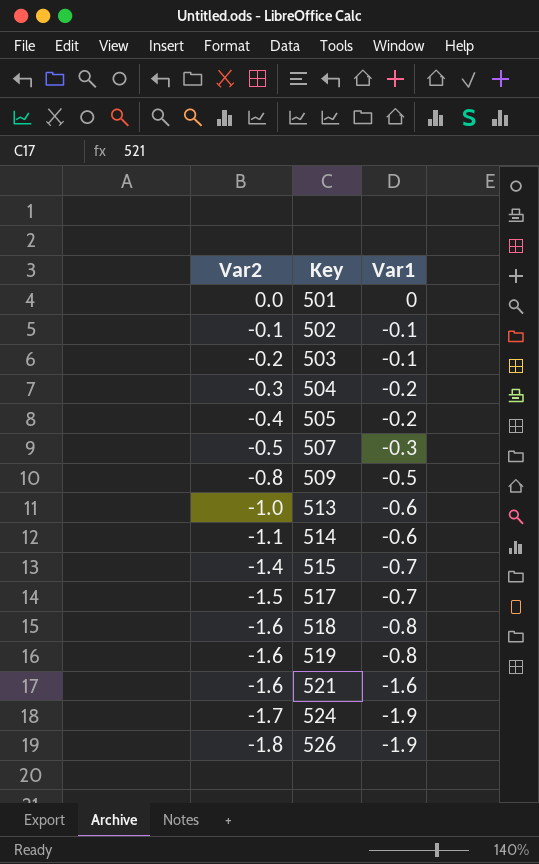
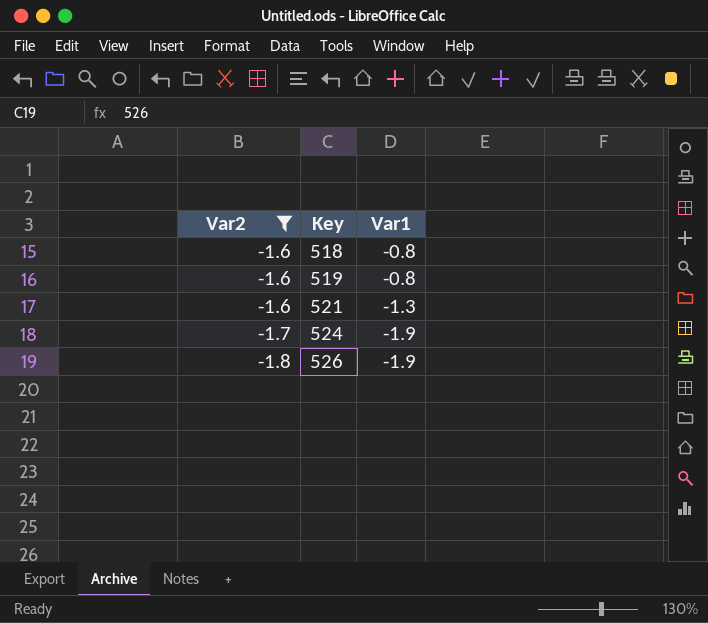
filter: none -> Var2 <= -1.6
521 | Var1: -1.6 -> -1.3

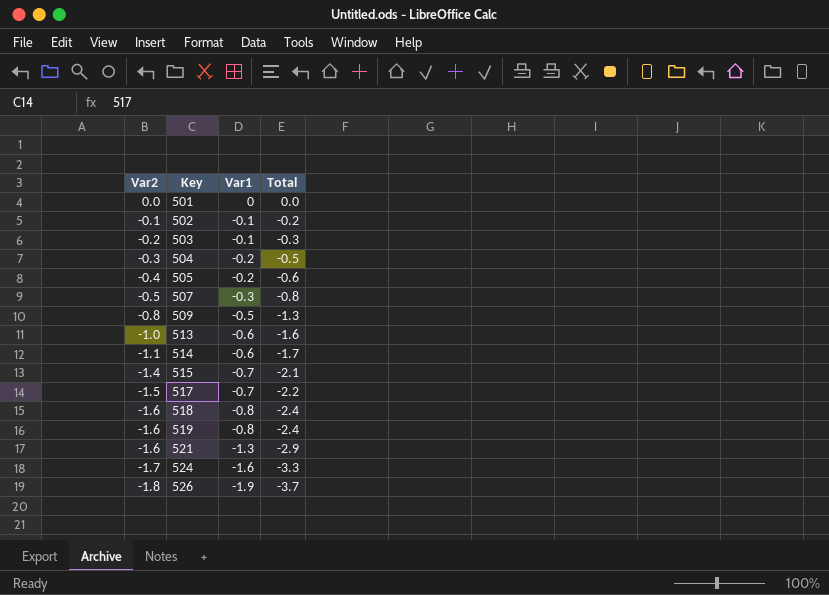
filter: Var2 <= -1.6 -> none
column Total | formula: none -> [Var2] + [Var1]
524 | Var1: -1.9 -> -1.6

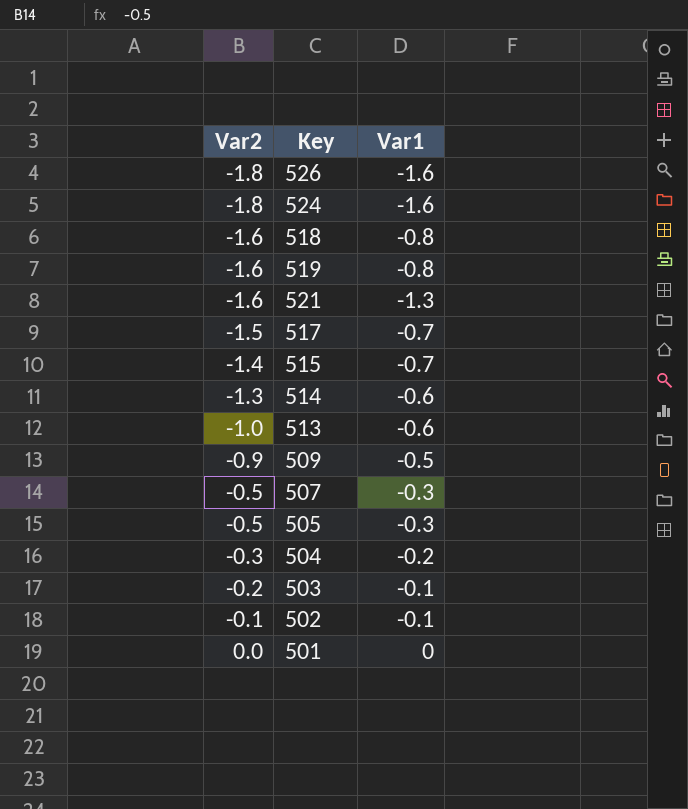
row order: Var2 descending -> Var2 ascending
column Total | formula: [Var2] + [Var1] -> none
526 | Var1: -1.9 -> -1.6
524 | Var2: -1.7 -> -1.8
514 | Var2: -1.1 -> -1.3
509 | Var2: -0.8 -> -0.9
505 | Var2: -0.4 -> -0.5
505 | Var1: -0.2 -> -0.3

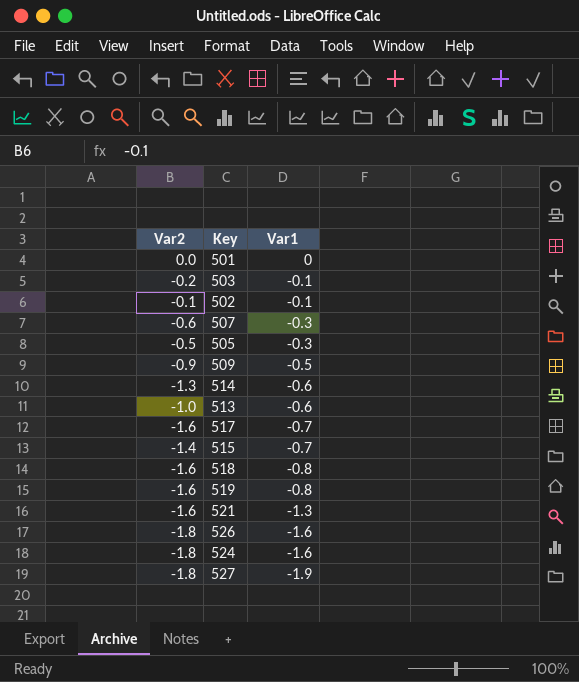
row order: Var2 ascending -> Var1 descending
row 504: -0.3 | -0.2 -> none
507 | Var2: -0.5 -> -0.6
517 | Var2: -1.5 -> -1.6
row 527: none -> -1.8 | -1.9

